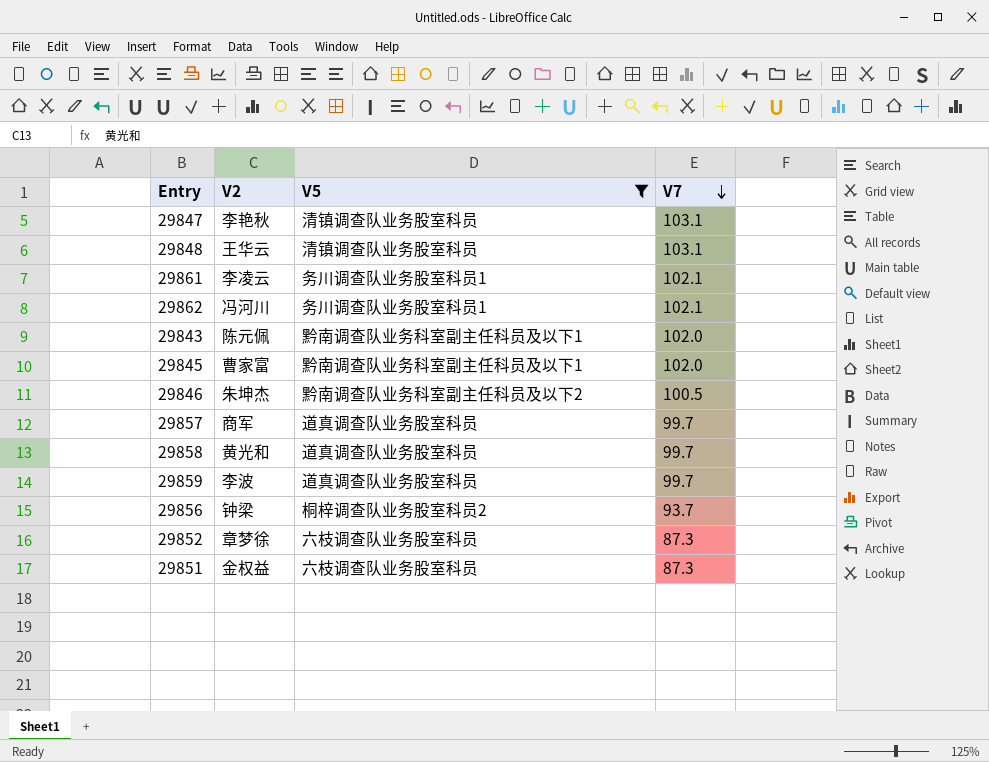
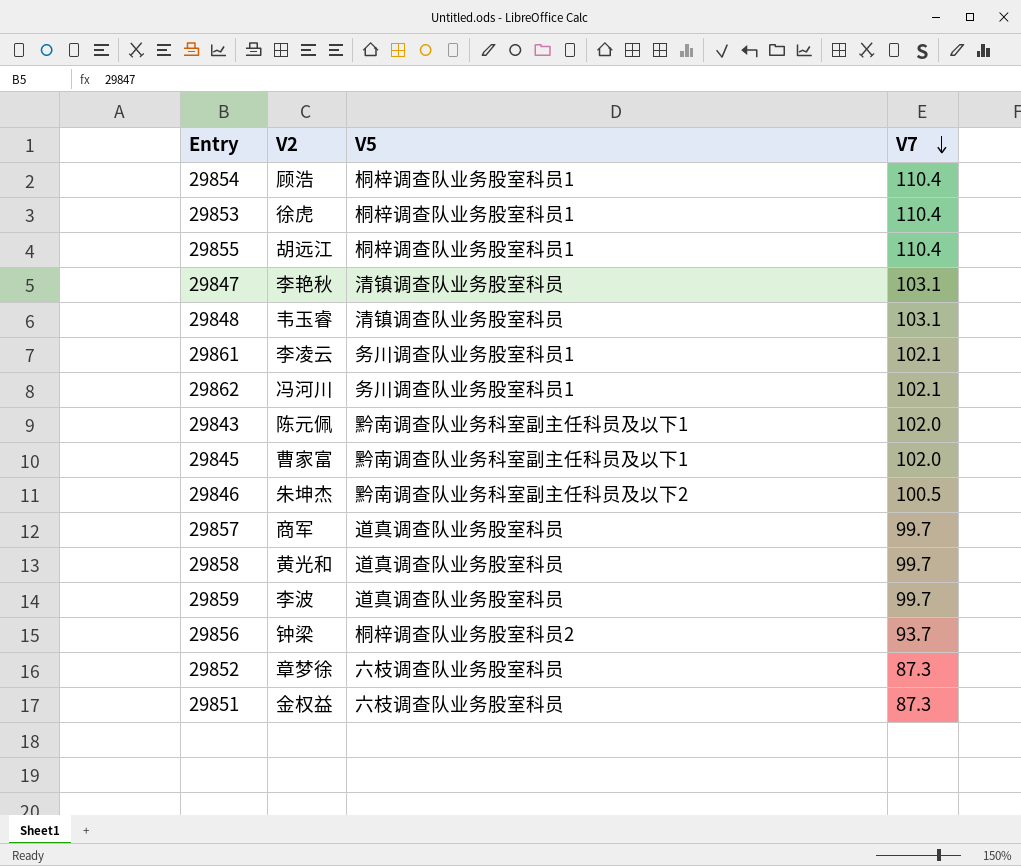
filter: V5 != 桐梓调查队业务股室科员1 -> none
29848 | V2: 王华云 -> 韦玉睿

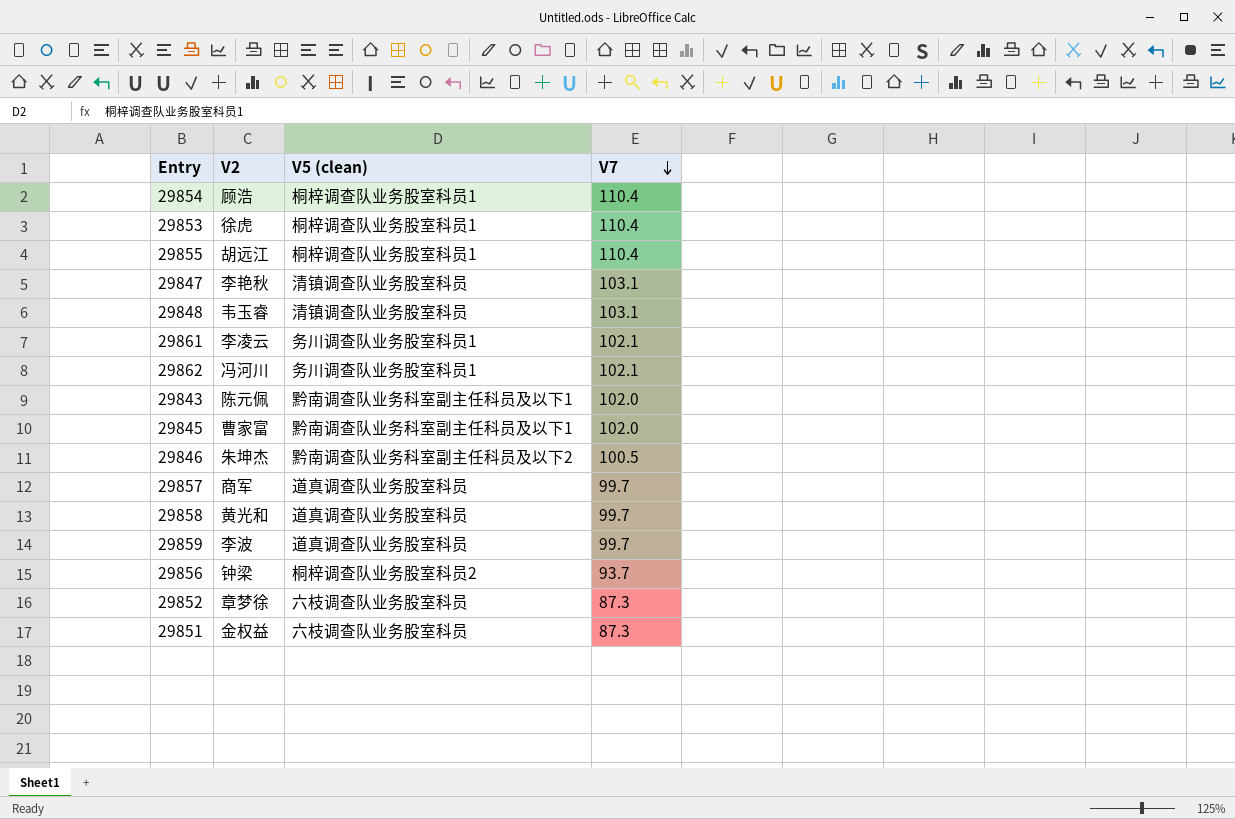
column name: V5 -> V5 (clean)

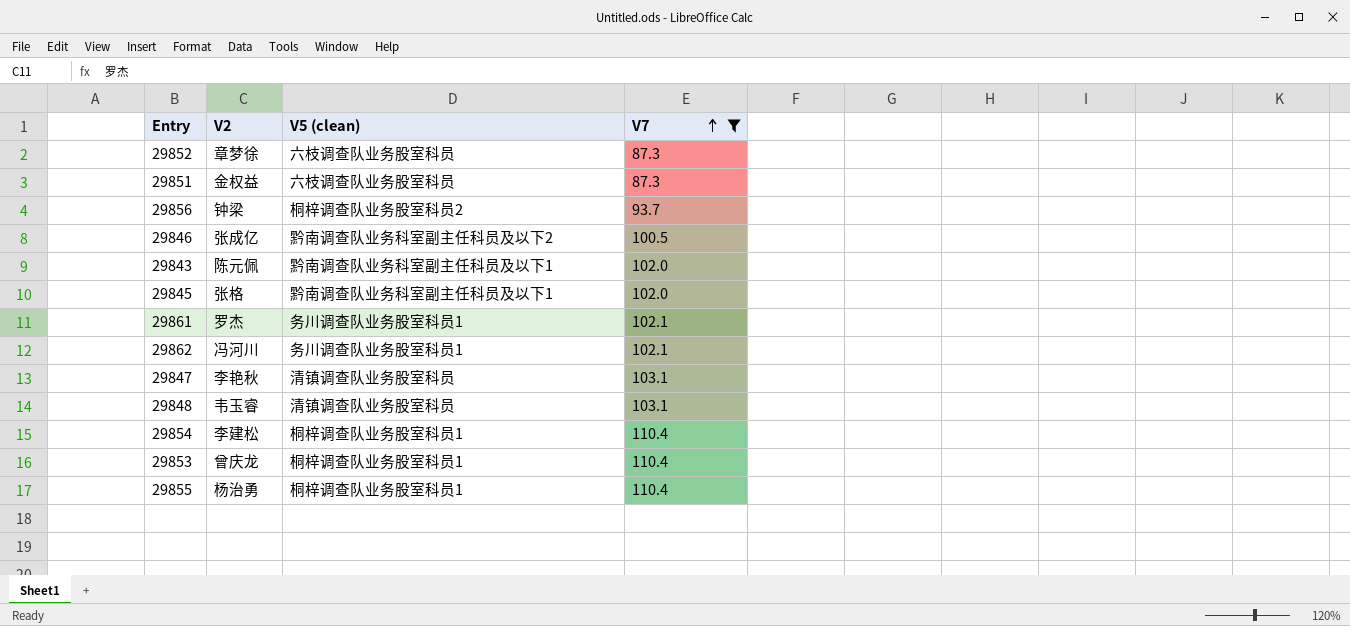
filter: none -> V7 != 99.7
row order: V7 descending -> V7 ascending
29846 | V2: 朱坤杰 -> 张成亿
29845 | V2: 曹家富 -> 张格
29861 | V2: 李凌云 -> 罗杰
29854 | V2: 顾浩 -> 李建松
29853 | V2: 徐虎 -> 曾庆龙
29855 | V2: 胡远江 -> 杨治勇

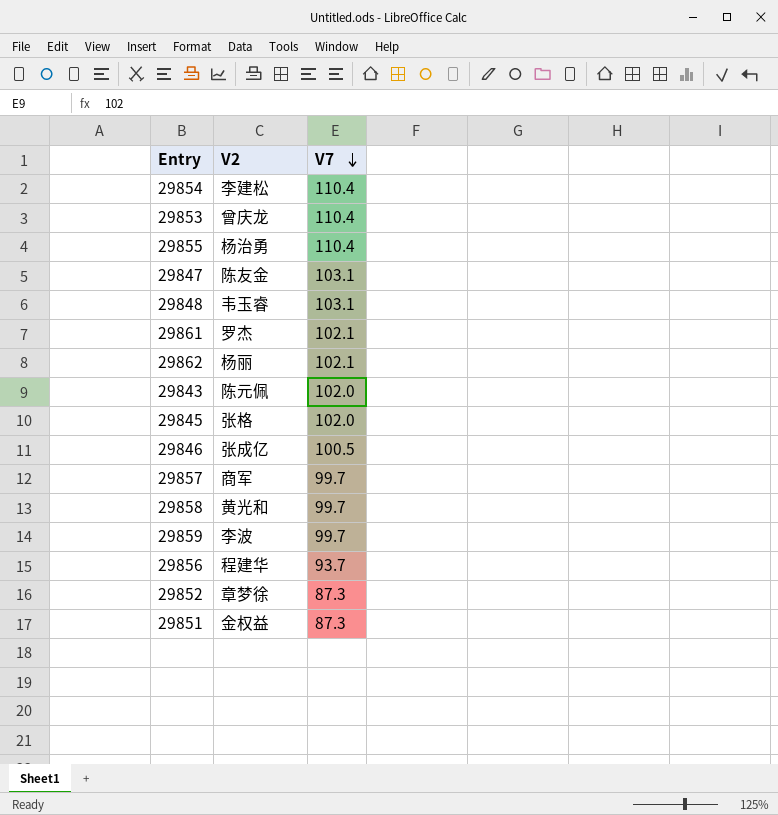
filter: V7 != 99.7 -> none
row order: V7 ascending -> V7 descending
column V5 (clean) | position: 3 -> none
29847 | V2: 李艳秋 -> 陈友金
29862 | V2: 冯河川 -> 杨丽
29856 | V2: 钟梁 -> 程建华

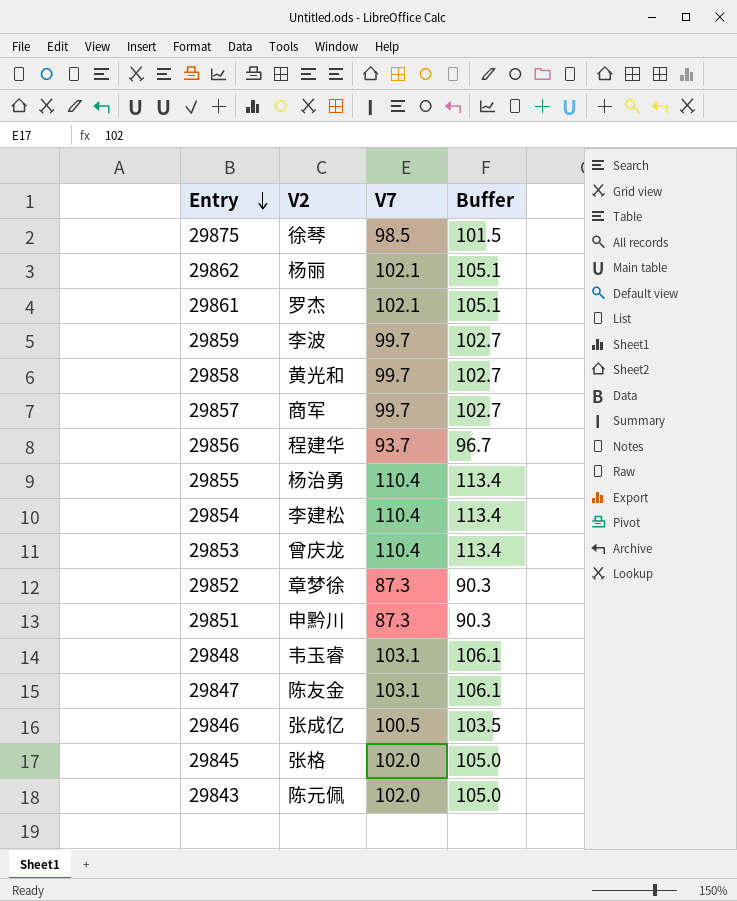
row order: V7 descending -> Entry descending
column Buffer | formula: none -> [V7] + 3
row 29875: none -> 徐琴 | 98.5 | 101.5
29851 | V2: 金权益 -> 申黔川

